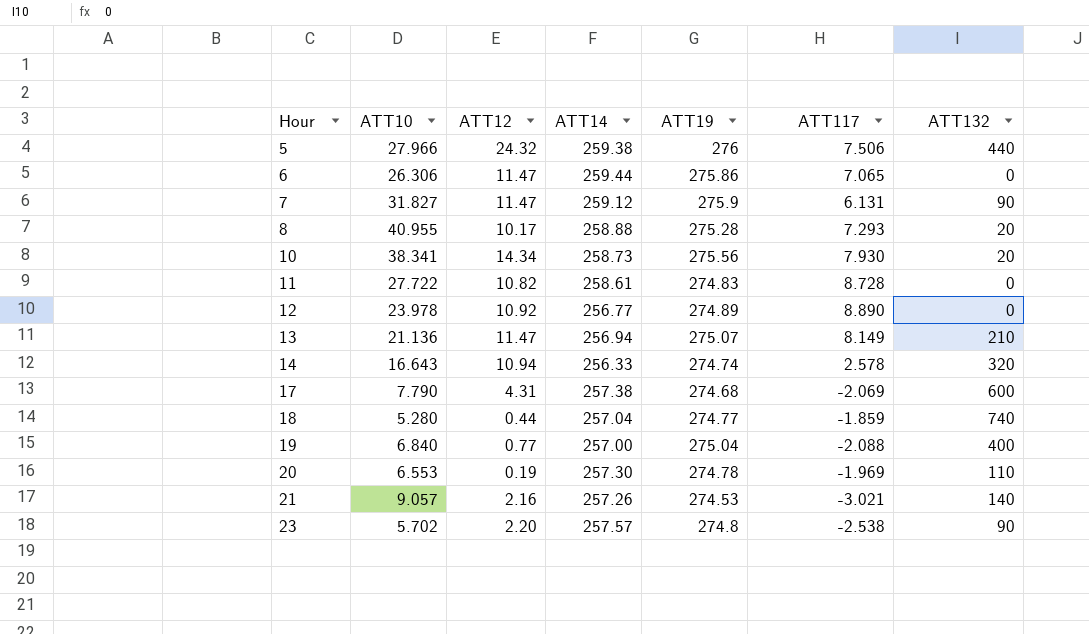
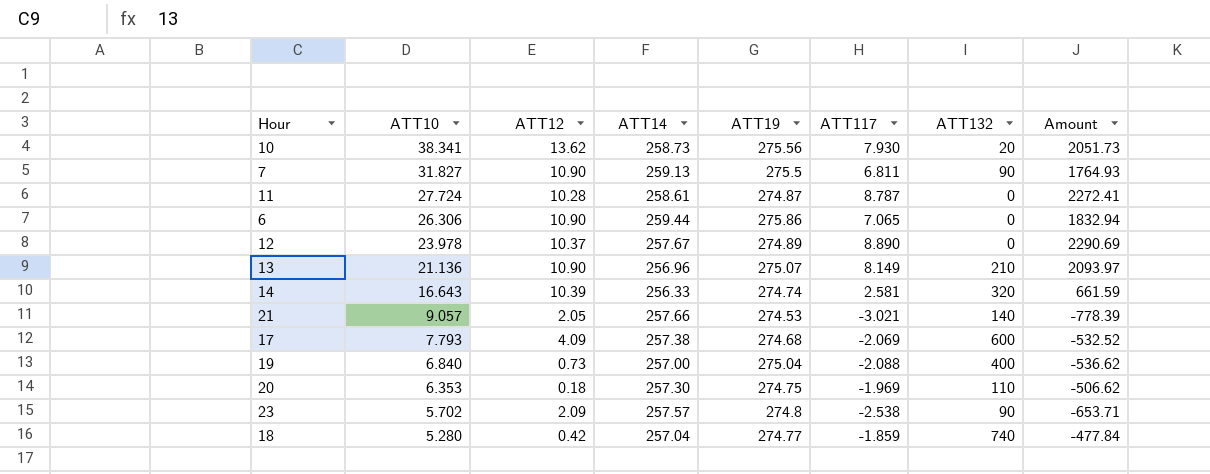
row order: Hour ascending -> ATT10 descending
column Amount | formula: none -> [ATT14] * [ATT117]
row 5: 27.966 | 24.32 | 259.38 | 276 | 7.506 | 440 -> none
row 8: 40.955 | 10.17 | 258.88 | 275.28 | 7.293 | 20 -> none
10 | ATT12: 14.34 -> 13.62
7 | ATT12: 11.47 -> 10.90
7 | ATT14: 259.12 -> 259.13
7 | ATT19: 275.9 -> 275.5
7 | ATT117: 6.131 -> 6.811
11 | ATT10: 27.722 -> 27.724
11 | ATT12: 10.82 -> 10.28
11 | ATT19: 274.83 -> 274.87
11 | ATT117: 8.728 -> 8.787
6 | ATT12: 11.47 -> 10.90
12 | ATT12: 10.92 -> 10.37
12 | ATT14: 256.77 -> 257.67
13 | ATT12: 11.47 -> 10.90
13 | ATT14: 256.94 -> 256.96
14 | ATT12: 10.94 -> 10.39
14 | ATT117: 2.578 -> 2.581
21 | ATT12: 2.16 -> 2.05
21 | ATT14: 257.26 -> 257.66
17 | ATT10: 7.790 -> 7.793
17 | ATT12: 4.31 -> 4.09
19 | ATT12: 0.77 -> 0.73
20 | ATT10: 6.553 -> 6.353
20 | ATT12: 0.19 -> 0.18
20 | ATT19: 274.78 -> 274.75
23 | ATT12: 2.20 -> 2.09
18 | ATT12: 0.44 -> 0.42

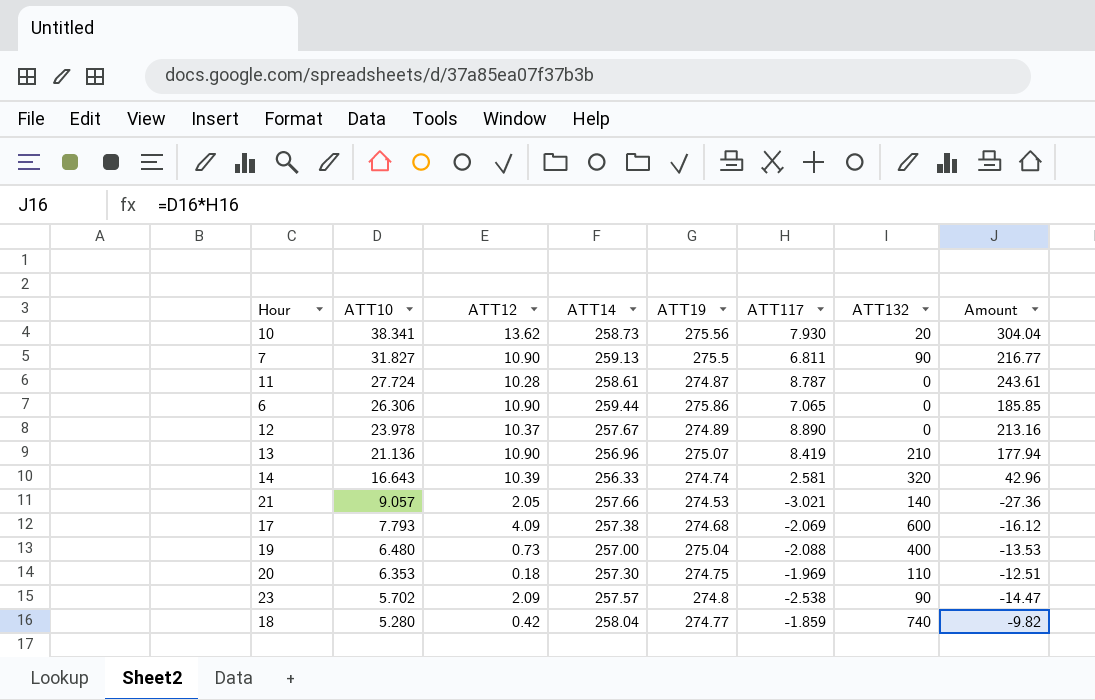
column Amount | formula: [ATT14] * [ATT117] -> [ATT10] * [ATT117]
13 | ATT117: 8.149 -> 8.419
19 | ATT10: 6.840 -> 6.480
18 | ATT14: 257.04 -> 258.04

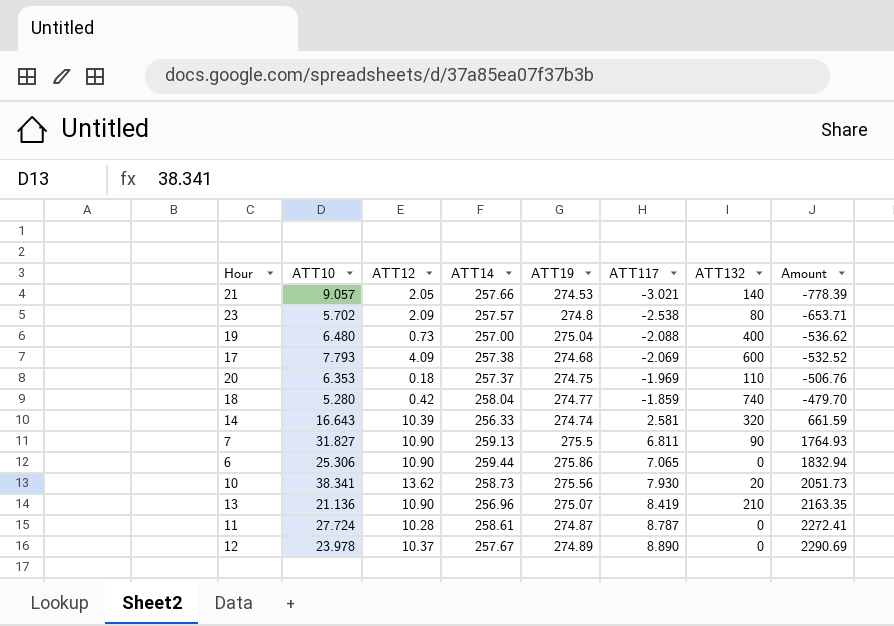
row order: ATT10 descending -> ATT117 ascending
column Amount | formula: [ATT10] * [ATT117] -> [ATT14] * [ATT117]
23 | ATT132: 90 -> 80
20 | ATT14: 257.30 -> 257.37
6 | ATT10: 26.306 -> 25.306

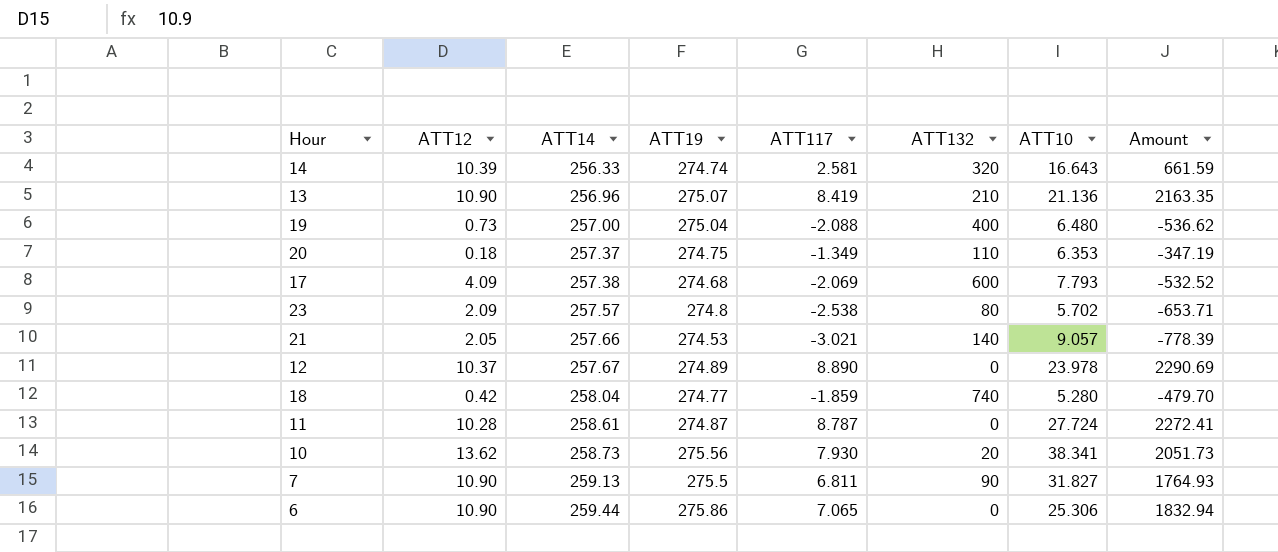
row order: ATT117 ascending -> ATT14 ascending
column ATT10 | position: 2 -> 7
20 | ATT117: -1.969 -> -1.349
20 | Amount: -506.76 -> -347.19

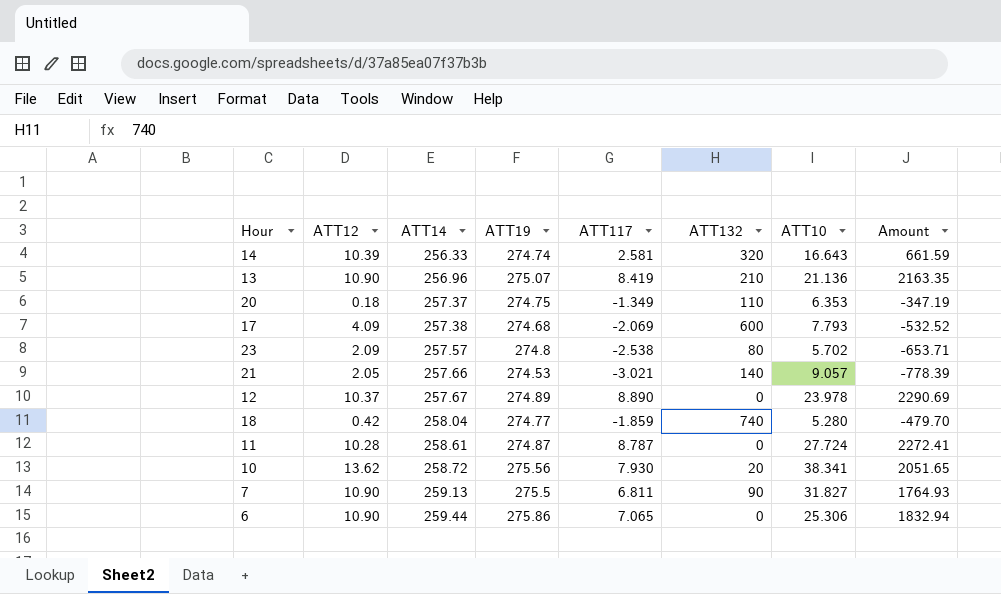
row 19: 0.73 | 257.00 | 275.04 | -2.088 | 400 | 6.480 | -536.62 -> none
10 | ATT14: 258.73 -> 258.72
10 | Amount: 2051.73 -> 2051.65

